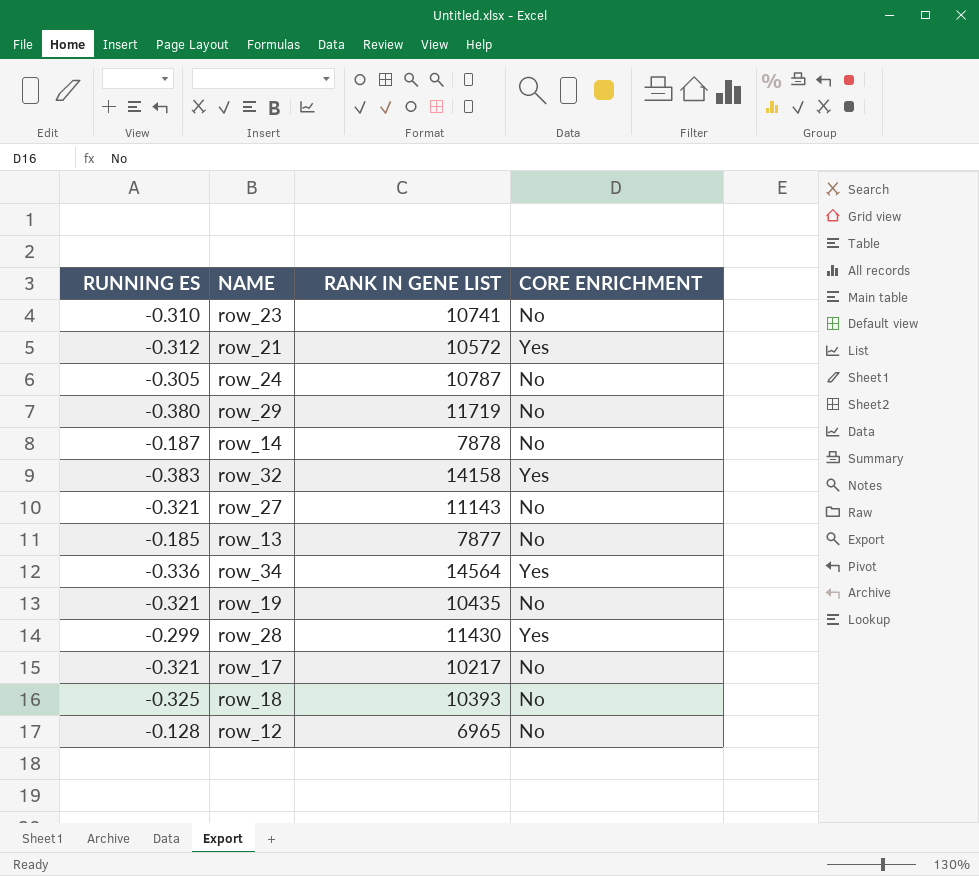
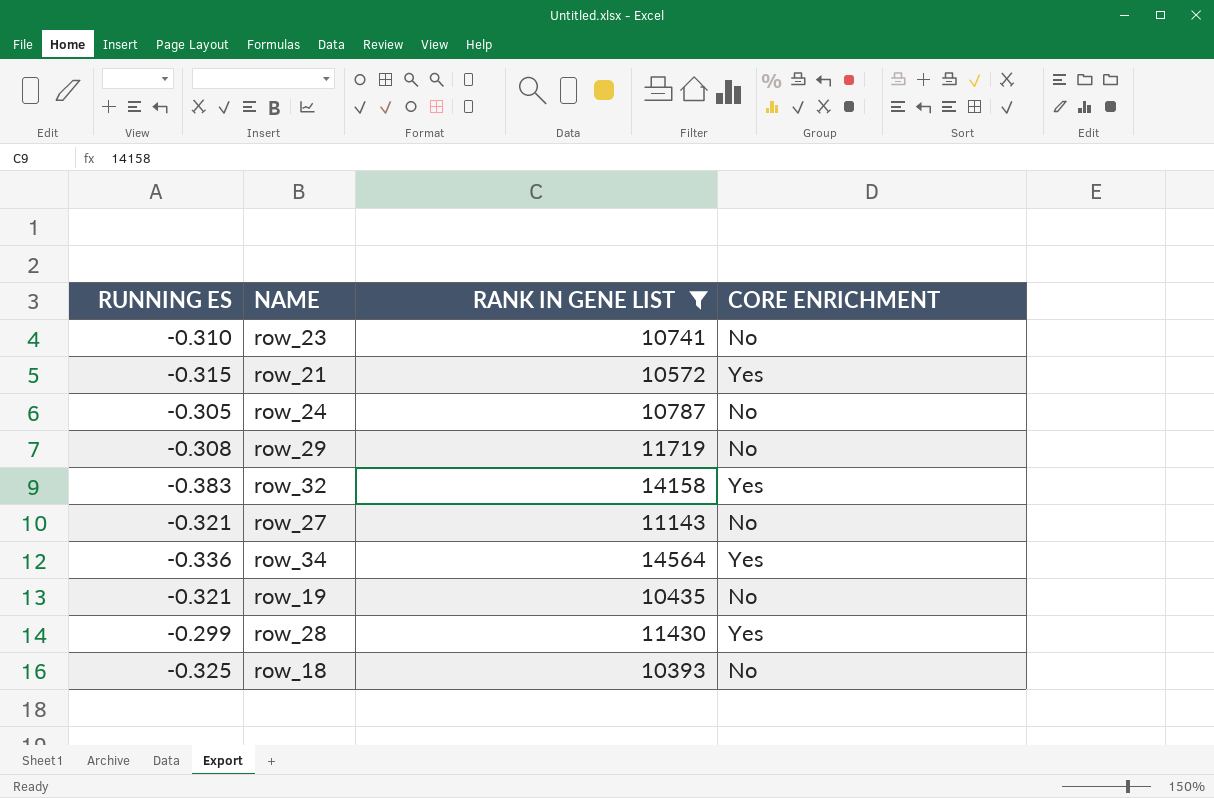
filter: none -> RANK IN GENE LIST >= 10393
row_21 | RUNNING ES: -0.312 -> -0.315
row_29 | RUNNING ES: -0.380 -> -0.308

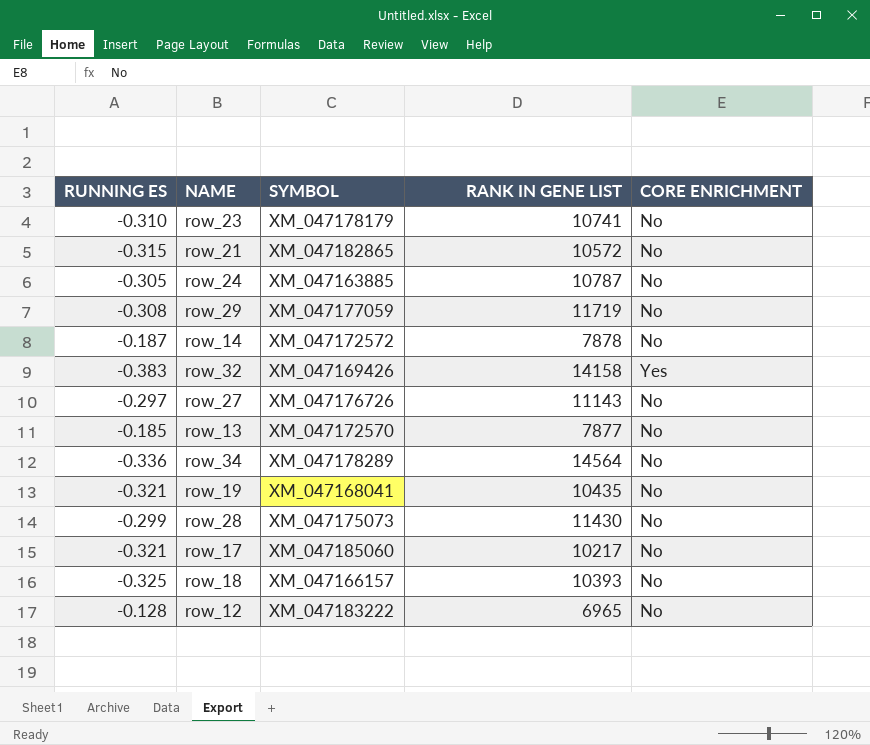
filter: RANK IN GENE LIST >= 10393 -> none
column SYMBOL | position: none -> 3
row_21 | CORE ENRICHMENT: Yes -> No
row_27 | RUNNING ES: -0.321 -> -0.297
row_34 | CORE ENRICHMENT: Yes -> No
row_28 | CORE ENRICHMENT: Yes -> No

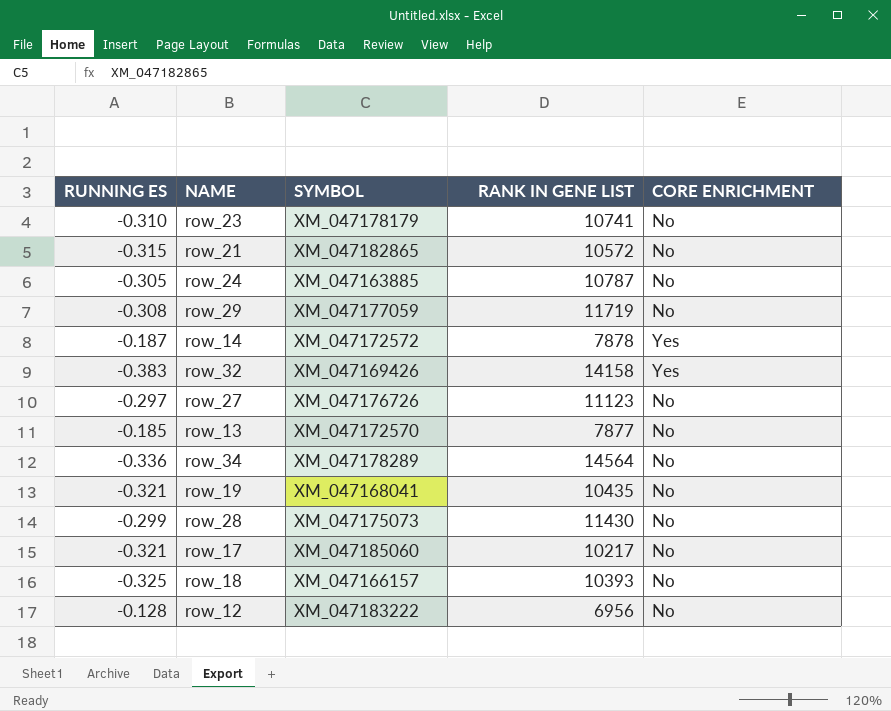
row_14 | CORE ENRICHMENT: No -> Yes
row_27 | RANK IN GENE LIST: 11143 -> 11123
row_12 | RANK IN GENE LIST: 6965 -> 6956

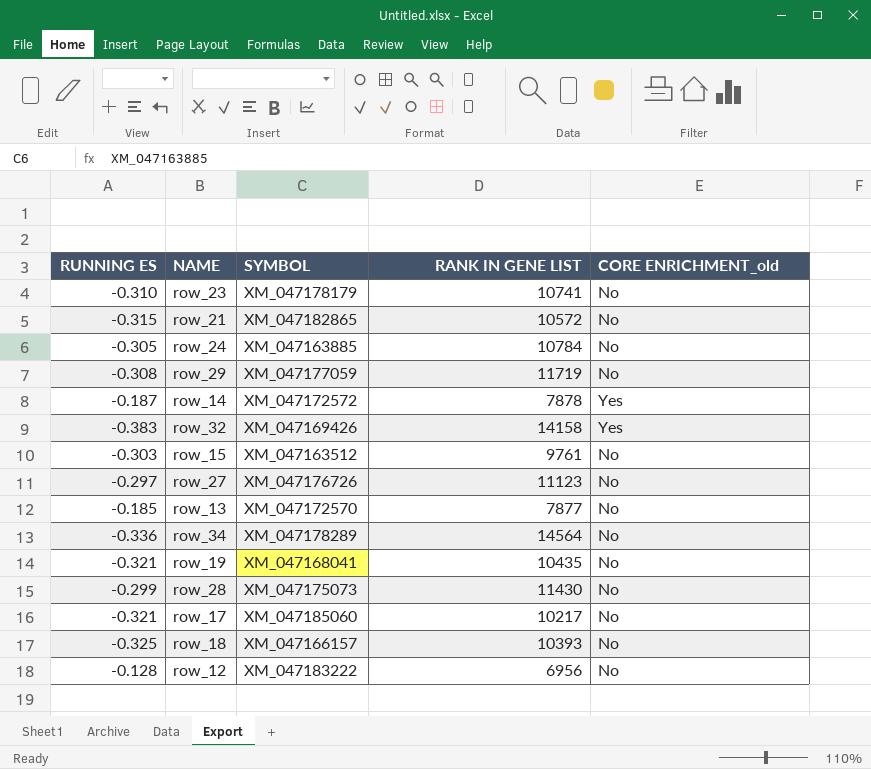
column name: CORE ENRICHMENT -> CORE ENRICHMENT_old
row_24 | RANK IN GENE LIST: 10787 -> 10784
row row_15: none -> -0.303 | XM_047163512 | 9761 | No

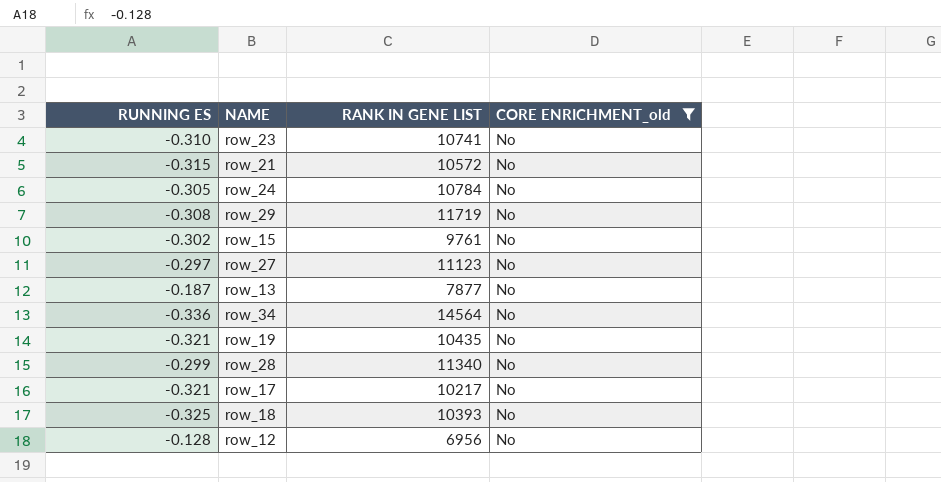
filter: none -> CORE ENRICHMENT_old = No
column SYMBOL | position: 3 -> none
row_15 | RUNNING ES: -0.303 -> -0.302
row_13 | RUNNING ES: -0.185 -> -0.187
row_28 | RANK IN GENE LIST: 11430 -> 11340

